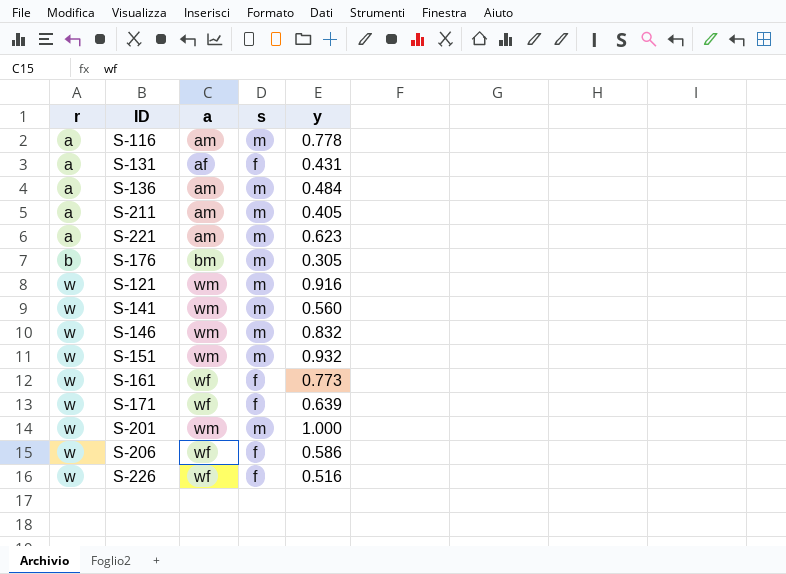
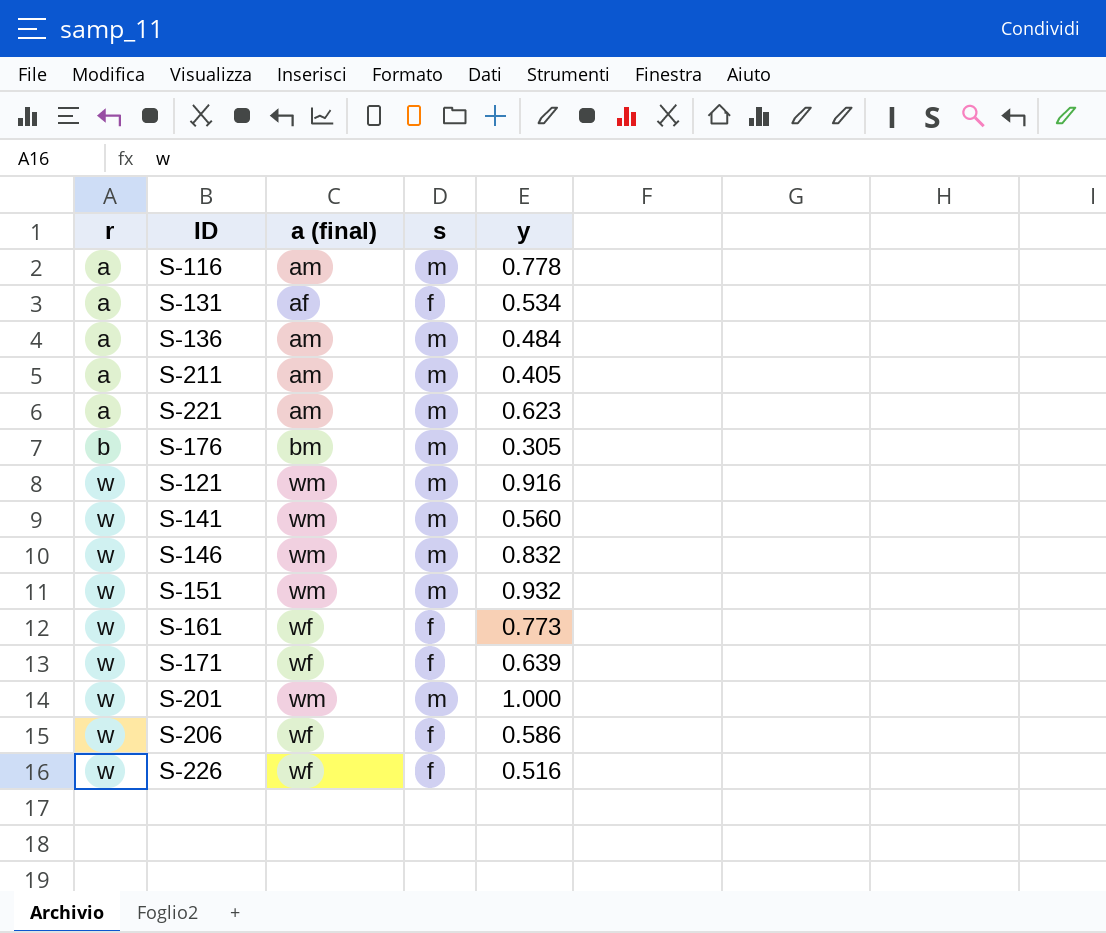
column name: a -> a (final)
S-131 | y: 0.431 -> 0.534

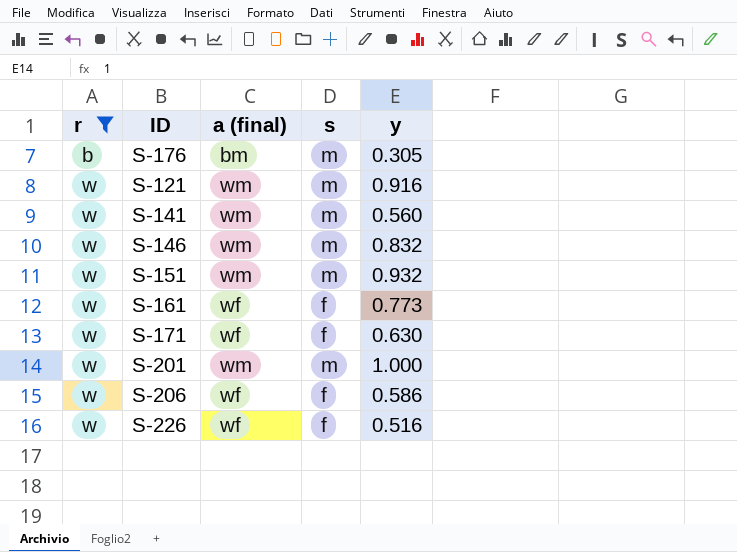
filter: none -> r != a
S-171 | y: 0.639 -> 0.630

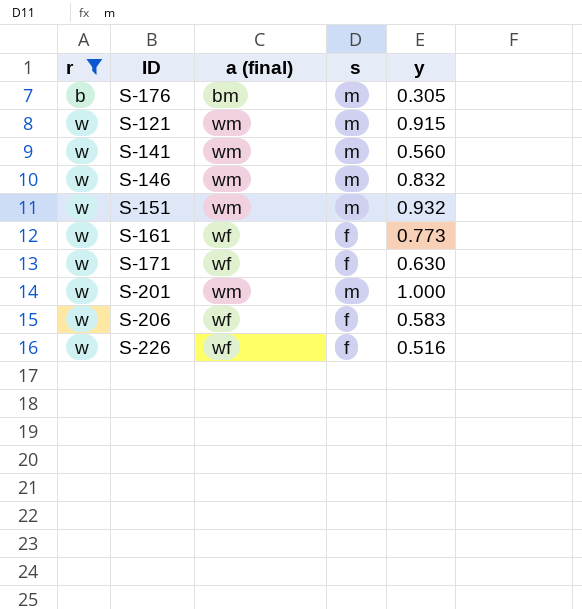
S-121 | y: 0.916 -> 0.915
S-206 | y: 0.586 -> 0.583

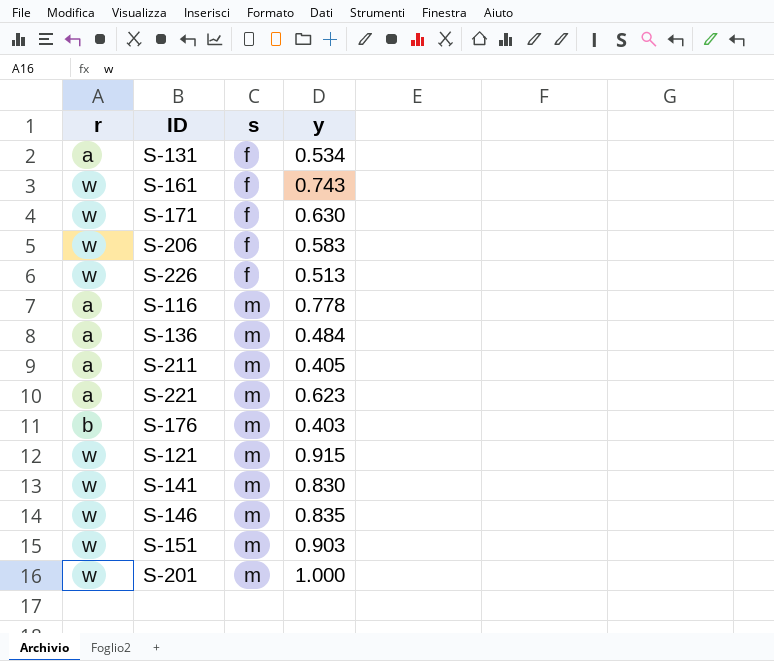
filter: r != a -> none
row order: r ascending -> s ascending
column a (final) | position: 3 -> none
S-161 | y: 0.773 -> 0.743
S-226 | y: 0.516 -> 0.513
S-176 | y: 0.305 -> 0.403
S-141 | y: 0.560 -> 0.830
S-146 | y: 0.832 -> 0.835
S-151 | y: 0.932 -> 0.903

